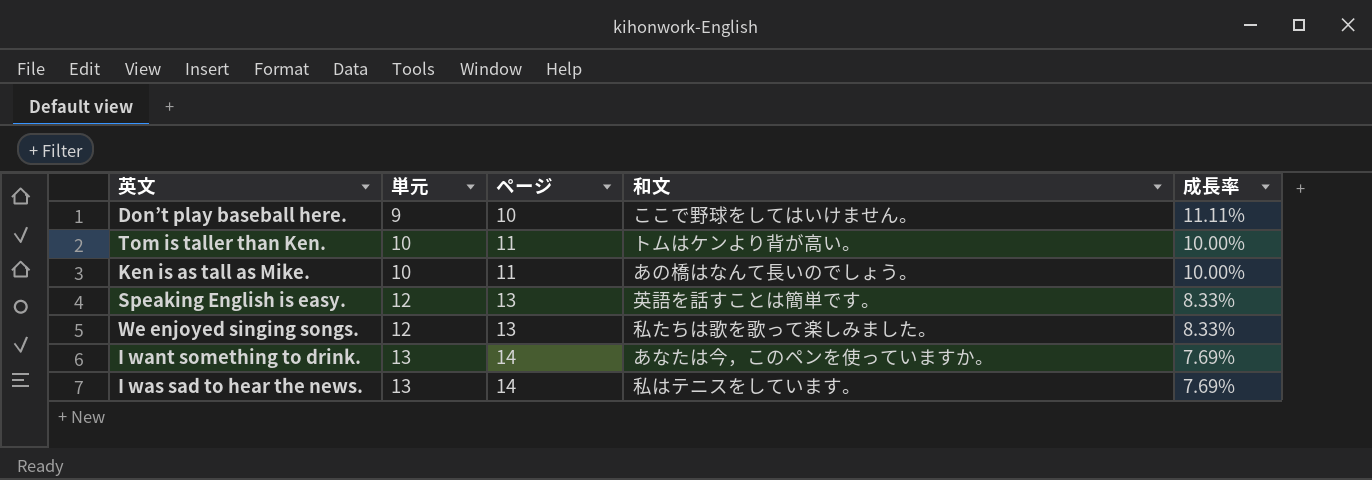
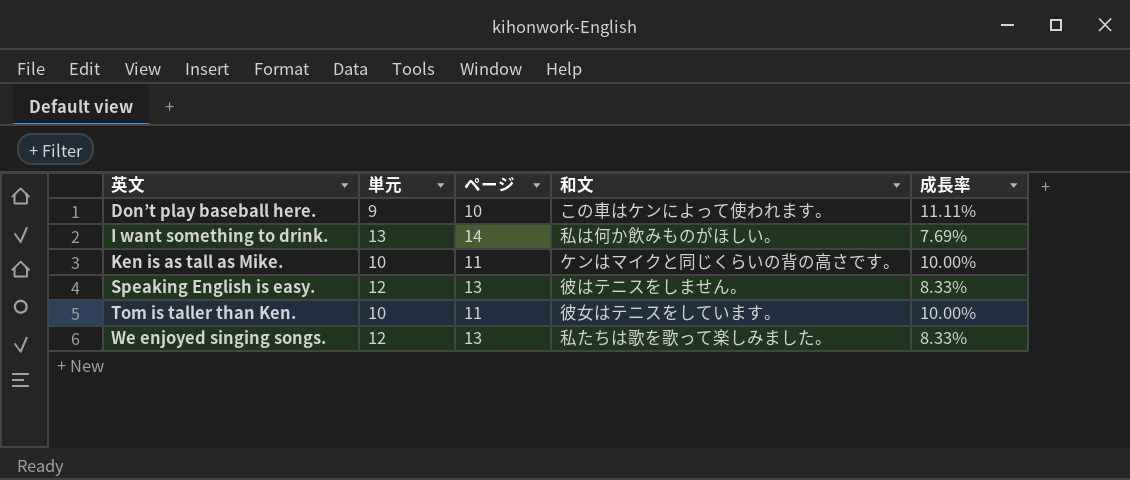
row order: 単元 ascending -> 英文 ascending
row I was sad to hear the news.: 13 | 14 | 私はテニスをしています。 | 7.69% -> none
Don’t play baseball here. | 和文: ここで野球をしてはいけません。 -> この車はケンによって使われます。
I want something to drink. | 和文: あなたは今，このペンを使っていますか。 -> 私は何か飲みものがほしい。
Ken is as tall as Mike. | 和文: あの橋はなんて長いのでしょう。 -> ケンはマイクと同じくらいの背の高さです。
Speaking English is easy. | 和文: 英語を話すことは簡単です。 -> 彼はテニスをしません。
Tom is taller than Ken. | 和文: トムはケンより背が高い。 -> 彼女はテニスをしています。

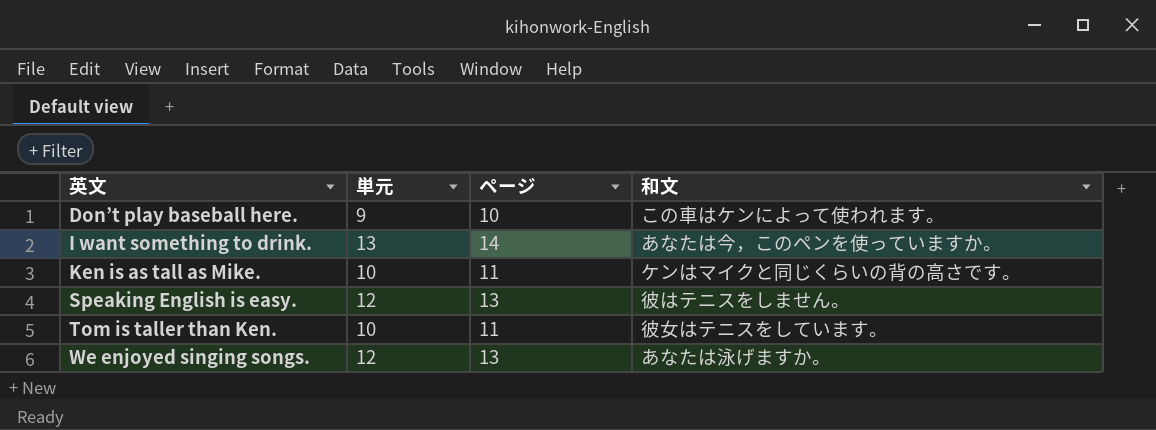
column 成長率 | formula: ([ページ] - [単元]) / [単元] -> none
I want something to drink. | 和文: 私は何か飲みものがほしい。 -> あなたは今，このペンを使っていますか。
We enjoyed singing songs. | 和文: 私たちは歌を歌って楽しみました。 -> あなたは泳げますか。

